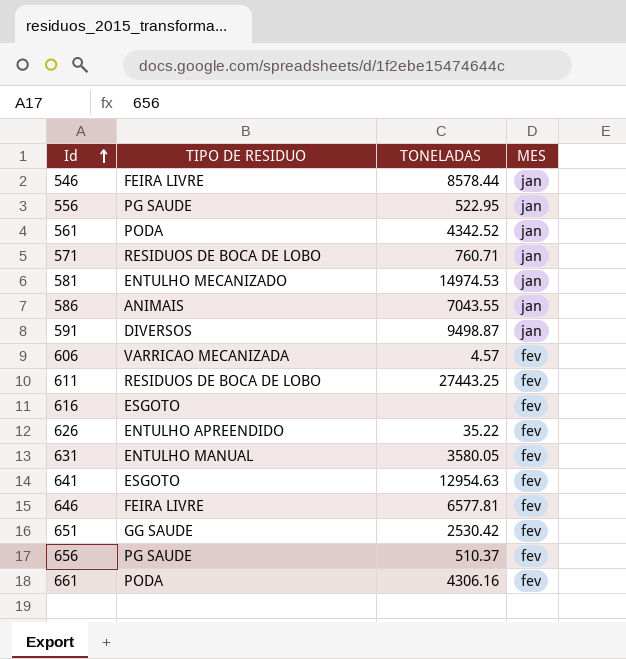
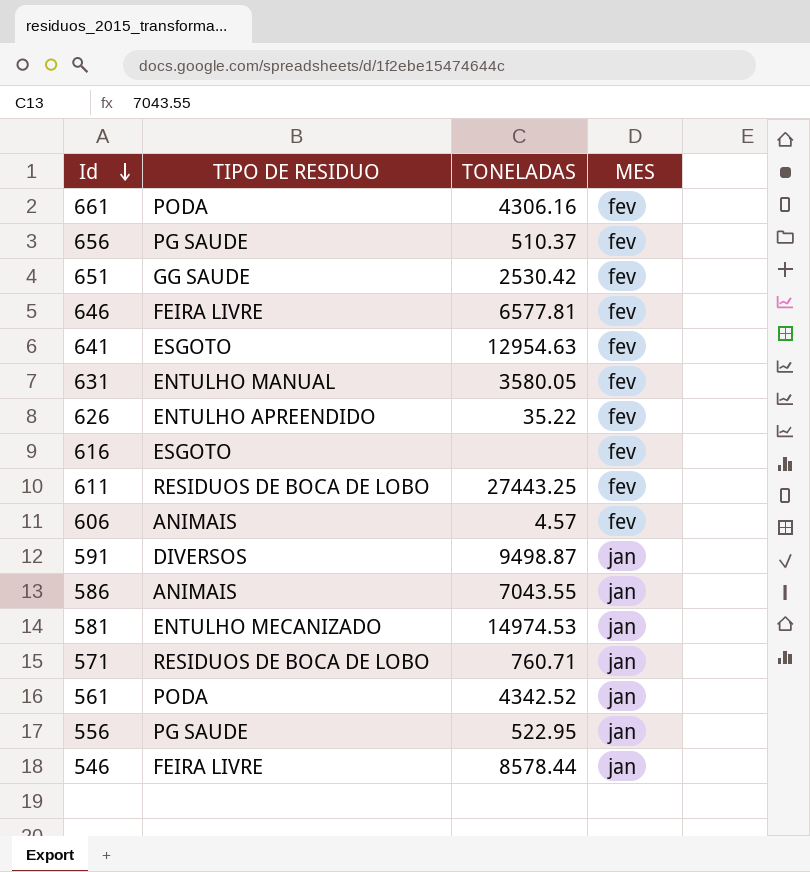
row order: Id ascending -> Id descending
606 | TIPO DE RESIDUO: VARRICAO MECANIZADA -> ANIMAIS

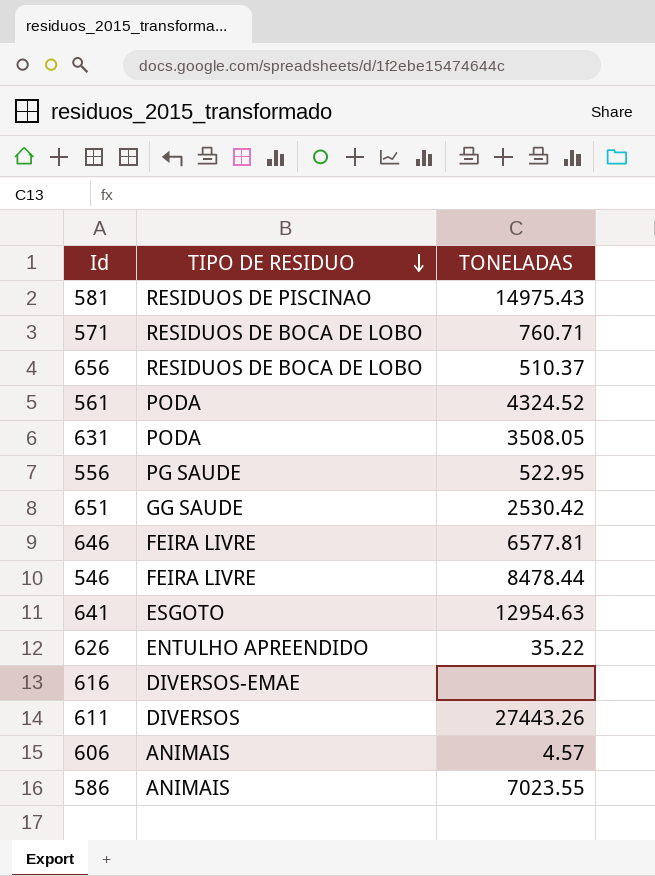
row order: Id descending -> TIPO DE RESIDUO descending
column MES | position: 4 -> none
row 661: PODA | 4306.16 | fev -> none
row 591: DIVERSOS | 9498.87 | jan -> none
581 | TIPO DE RESIDUO: ENTULHO MECANIZADO -> RESIDUOS DE PISCINAO
581 | TONELADAS: 14974.53 -> 14975.43
656 | TIPO DE RESIDUO: PG SAUDE -> RESIDUOS DE BOCA DE LOBO
561 | TONELADAS: 4342.52 -> 4324.52
631 | TIPO DE RESIDUO: ENTULHO MANUAL -> PODA
631 | TONELADAS: 3580.05 -> 3508.05
546 | TONELADAS: 8578.44 -> 8478.44
616 | TIPO DE RESIDUO: ESGOTO -> DIVERSOS-EMAE
611 | TIPO DE RESIDUO: RESIDUOS DE BOCA DE LOBO -> DIVERSOS
611 | TONELADAS: 27443.25 -> 27443.26
586 | TONELADAS: 7043.55 -> 7023.55

